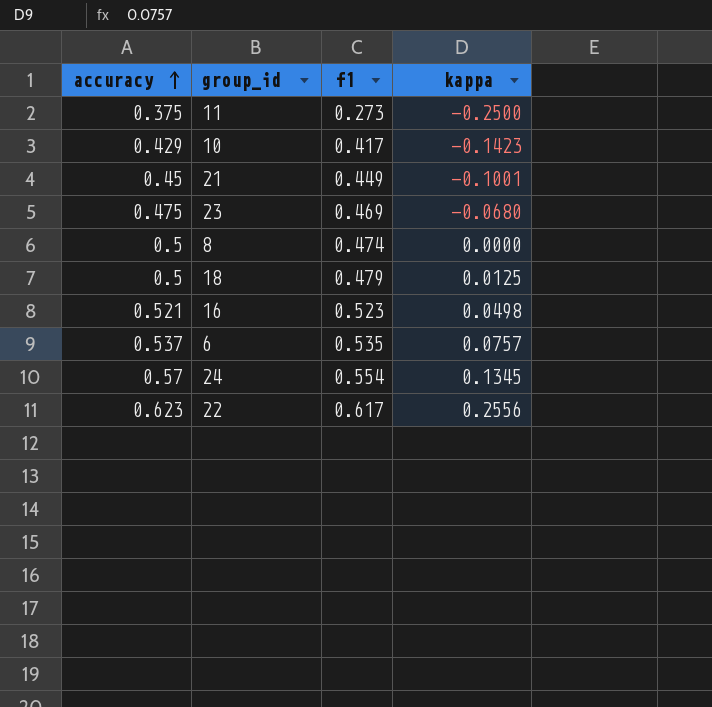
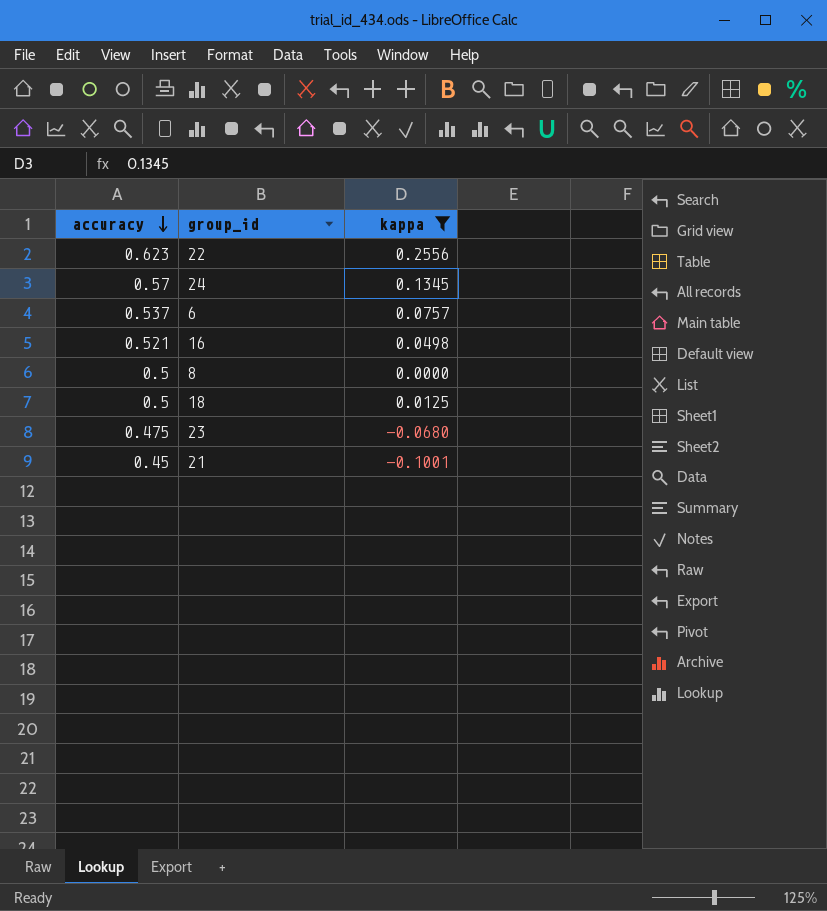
filter: none -> kappa >= -0.1001
row order: accuracy ascending -> accuracy descending
column f1 | position: 3 -> none

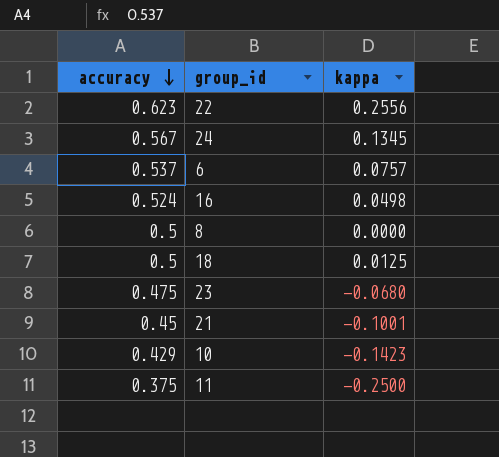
filter: kappa >= -0.1001 -> none
24 | accuracy: 0.57 -> 0.567
16 | accuracy: 0.521 -> 0.524

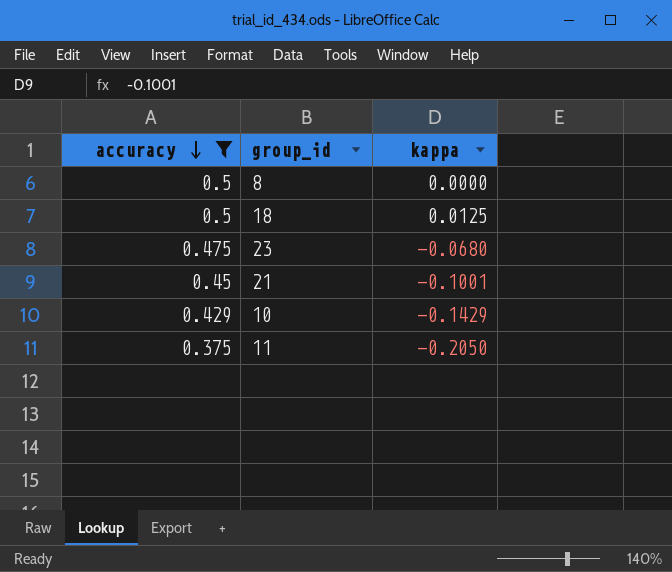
filter: none -> accuracy <= 0.5
10 | kappa: -0.1423 -> -0.1429
11 | kappa: -0.2500 -> -0.2050

